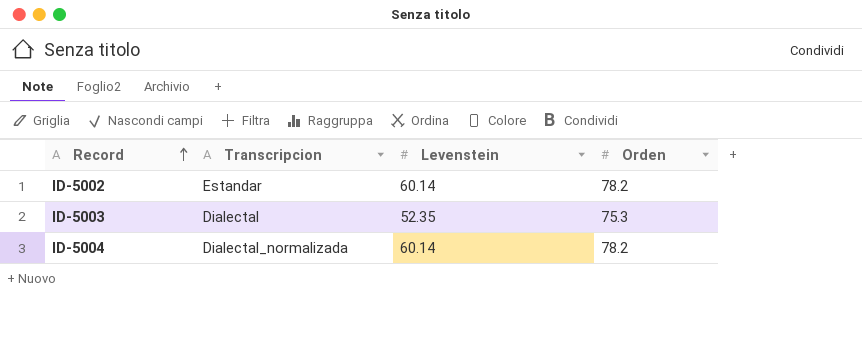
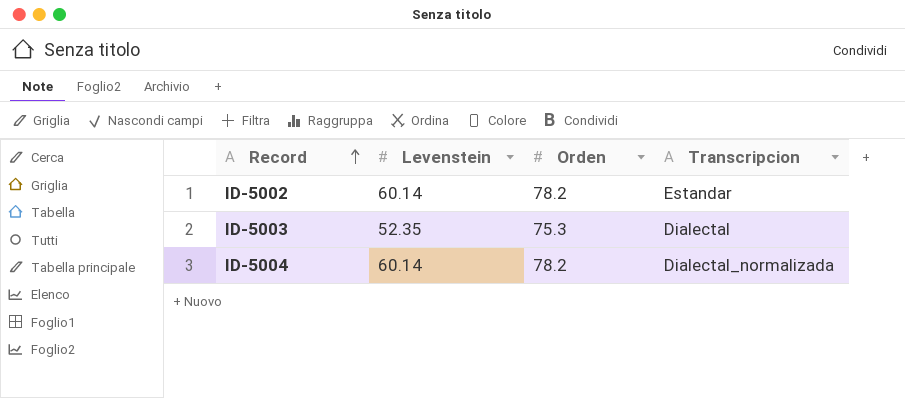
column Transcripcion | position: 2 -> 4

